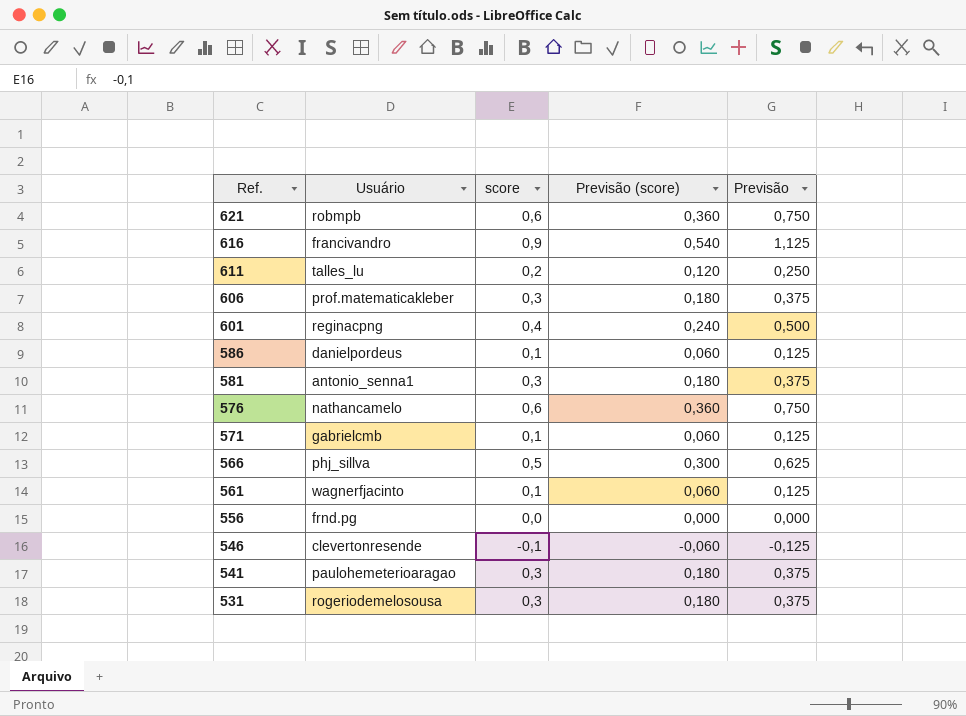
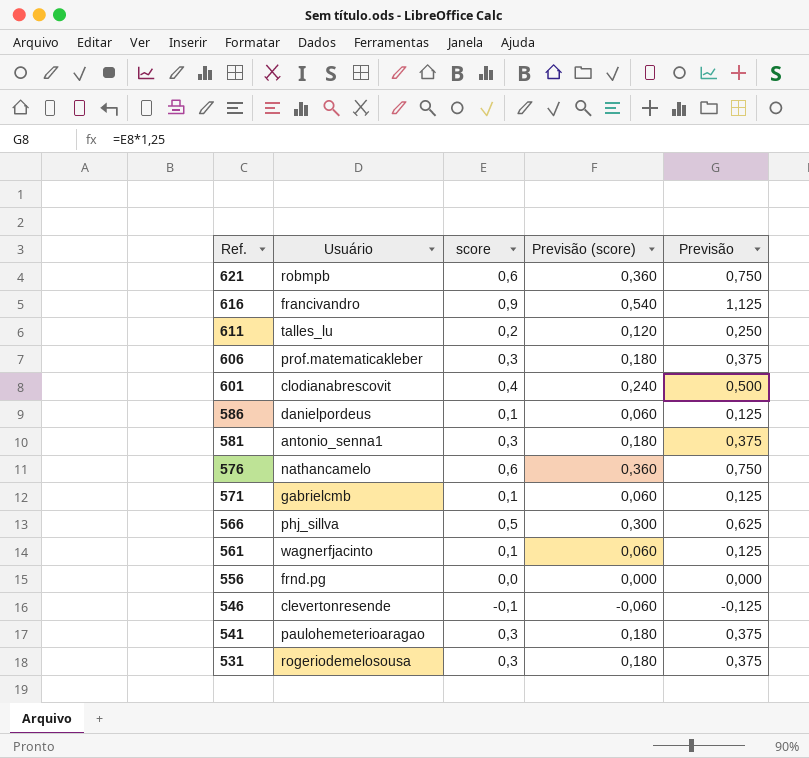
601 | Usuário: reginacpng -> clodianabrescovit

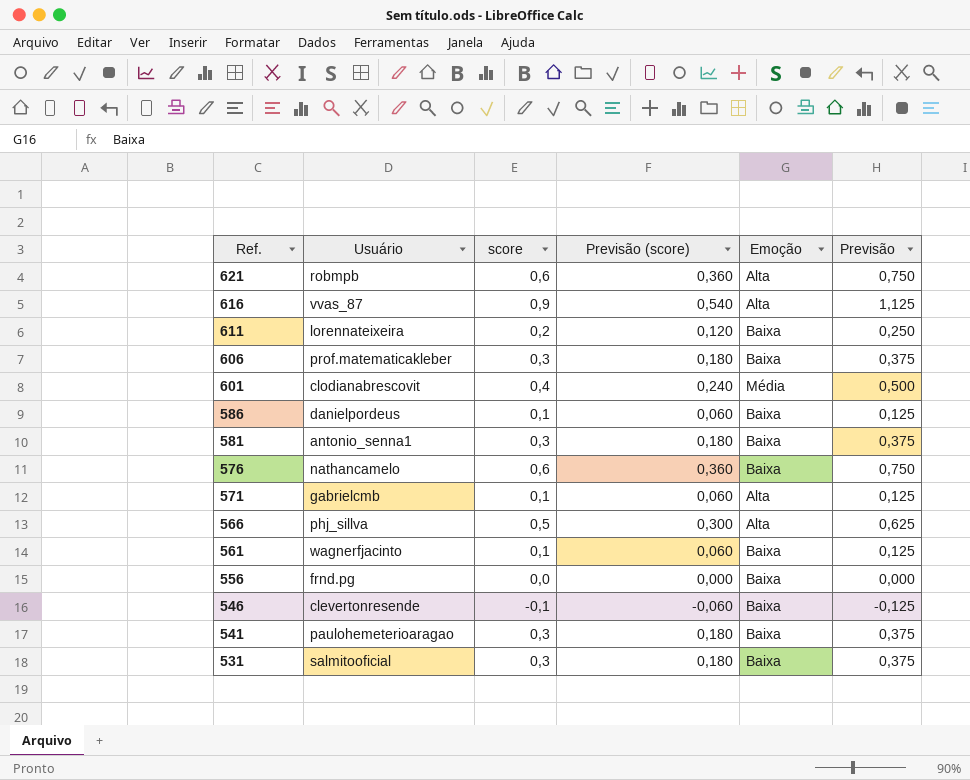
column Emoção | position: none -> 5
616 | Usuário: francivandro -> vvas_87
611 | Usuário: talles_lu -> lorennateixeira
531 | Usuário: rogeriodemelosousa -> salmitooficial

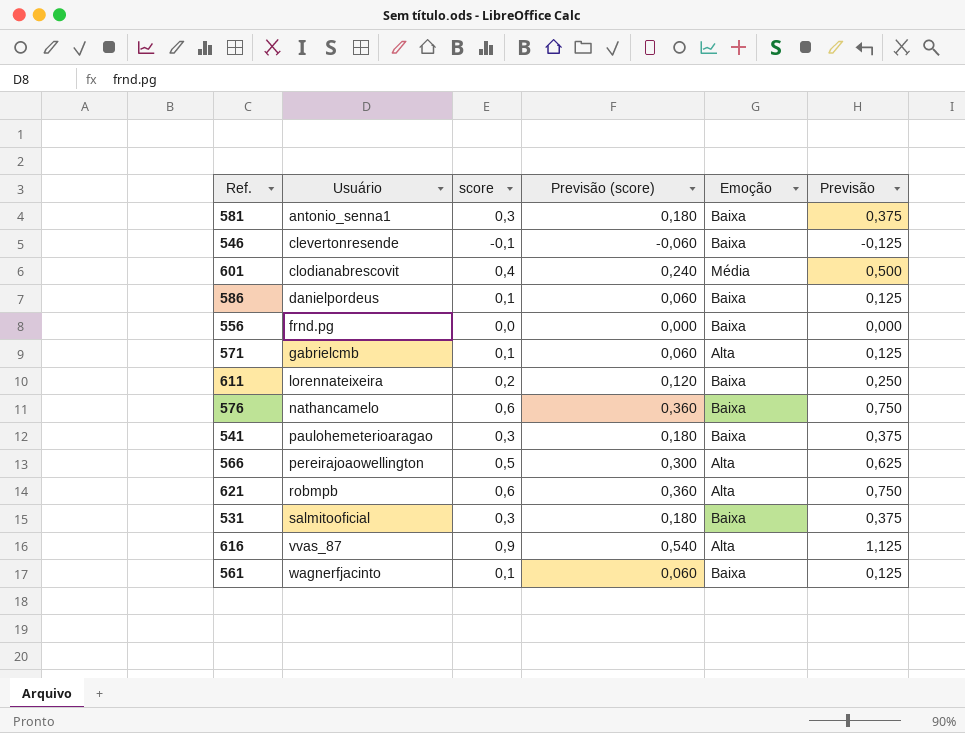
row order: Ref. descending -> Usuário ascending
row 606: prof.matematicakleber | 0,3 | 0,180 | Baixa | 0,375 -> none
566 | Usuário: phj_sillva -> pereirajoaowellington

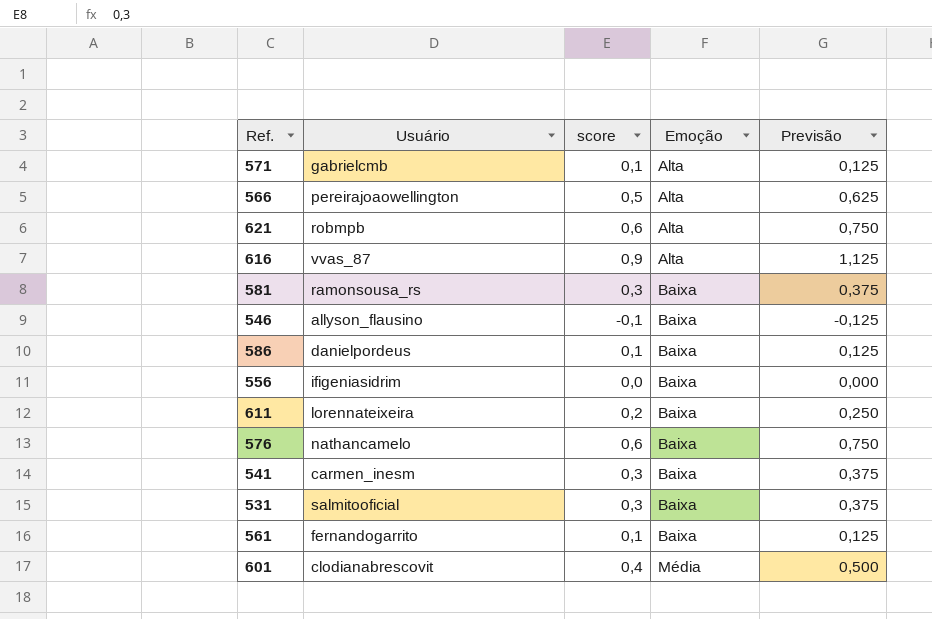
row order: Usuário ascending -> Emoção ascending
column Previsão (score) | formula: [score] * 0,6 -> none
581 | Usuário: antonio_senna1 -> ramonsousa_rs
546 | Usuário: clevertonresende -> allyson_flausino
556 | Usuário: frnd.pg -> ifigeniasidrim
541 | Usuário: paulohemeterioaragao -> carmen_inesm
561 | Usuário: wagnerfjacinto -> fernandogarrito

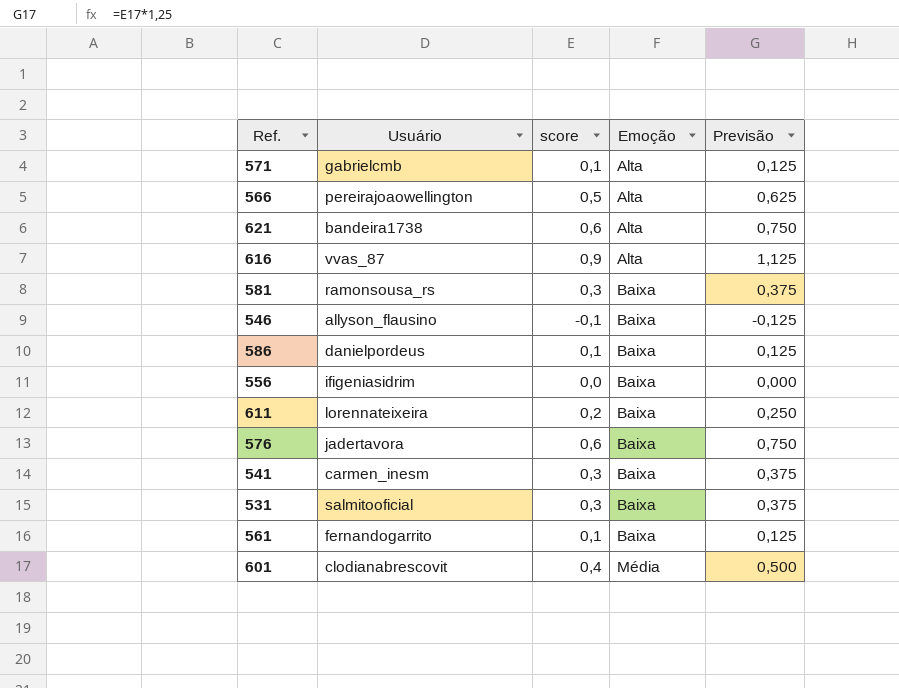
621 | Usuário: robmpb -> bandeira1738
576 | Usuário: nathancamelo -> jadertavora

